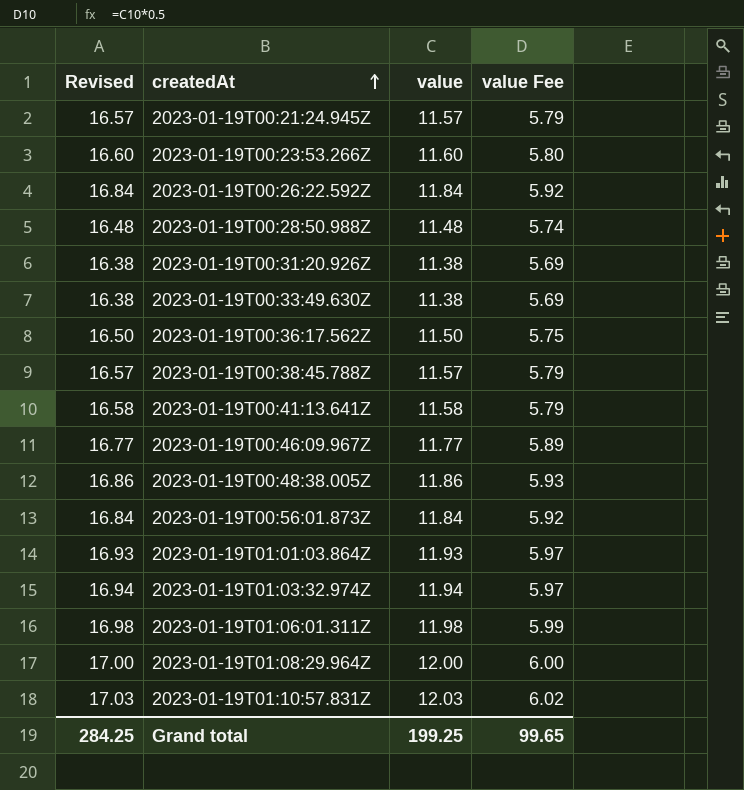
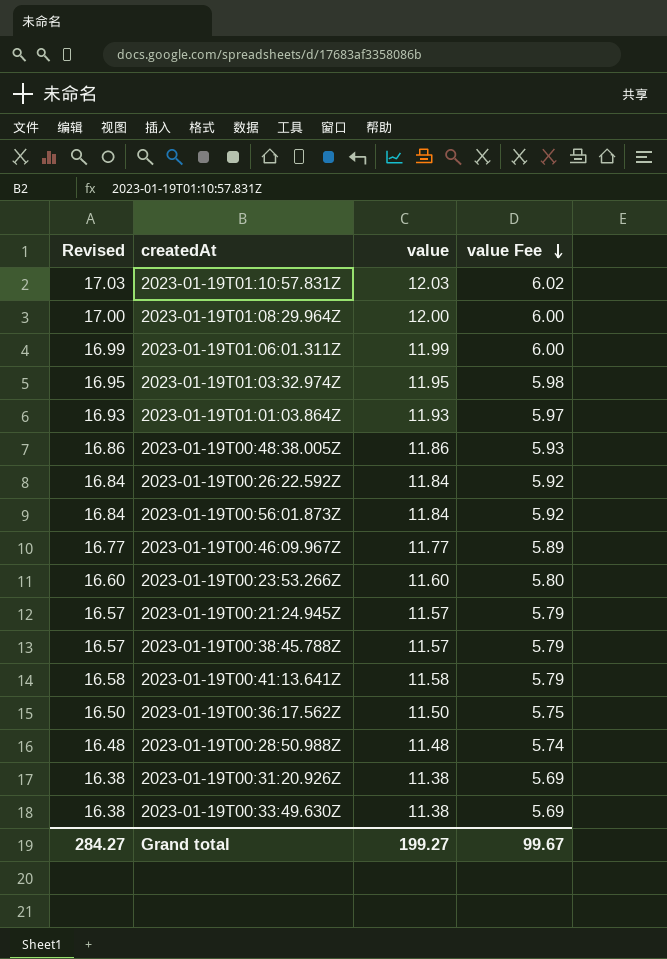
row order: createdAt ascending -> value Fee descending
2023-01-19T01:06:01.311Z | Revised: 16.98 -> 16.99
2023-01-19T01:06:01.311Z | value: 11.98 -> 11.99
2023-01-19T01:06:01.311Z | value Fee: 5.99 -> 6.00
2023-01-19T01:03:32.974Z | Revised: 16.94 -> 16.95
2023-01-19T01:03:32.974Z | value: 11.94 -> 11.95
2023-01-19T01:03:32.974Z | value Fee: 5.97 -> 5.98
Grand total | Revised: 284.25 -> 284.27
Grand total | value: 199.25 -> 199.27
Grand total | value Fee: 99.65 -> 99.67

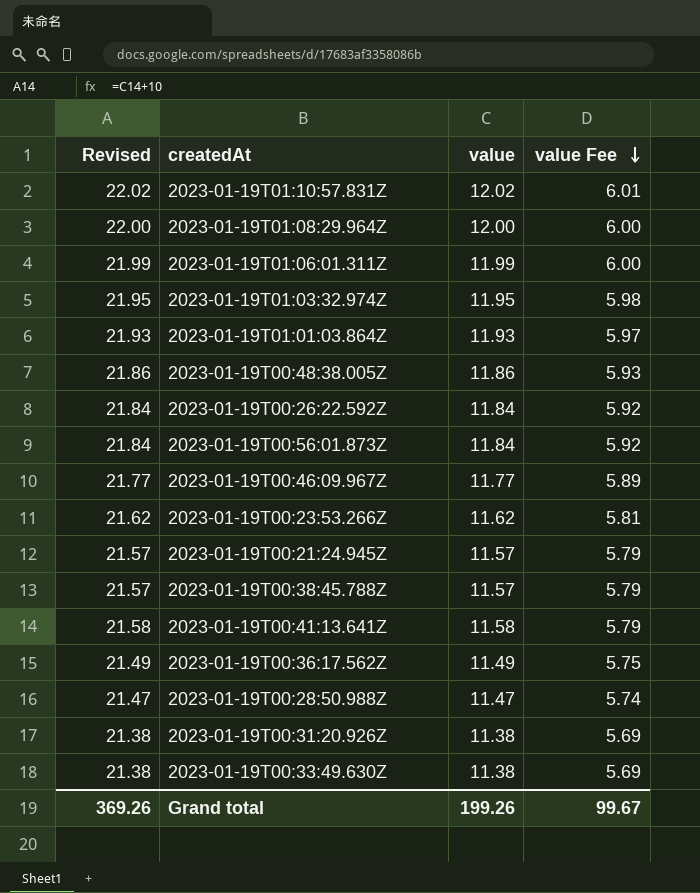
column Revised | formula: [value] + 5 -> [value] + 10
2023-01-19T01:10:57.831Z | value: 12.03 -> 12.02
2023-01-19T01:10:57.831Z | value Fee: 6.02 -> 6.01
2023-01-19T00:23:53.266Z | value: 11.60 -> 11.62
2023-01-19T00:23:53.266Z | value Fee: 5.80 -> 5.81
2023-01-19T00:36:17.562Z | value: 11.50 -> 11.49
2023-01-19T00:28:50.988Z | value: 11.48 -> 11.47
Grand total | Revised: 284.27 -> 369.26
Grand total | value: 199.27 -> 199.26

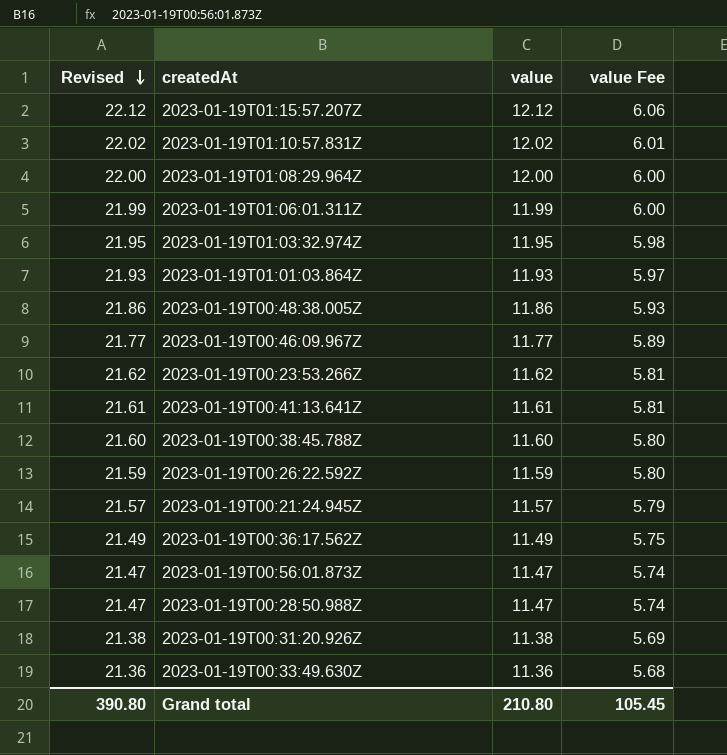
row order: value Fee descending -> Revised descending
row 2023-01-19T01:15:57.207Z: none -> 22.12 | 12.12 | 6.06
2023-01-19T00:41:13.641Z | Revised: 21.58 -> 21.61
2023-01-19T00:41:13.641Z | value: 11.58 -> 11.61
2023-01-19T00:41:13.641Z | value Fee: 5.79 -> 5.81
2023-01-19T00:38:45.788Z | Revised: 21.57 -> 21.60
2023-01-19T00:38:45.788Z | value: 11.57 -> 11.60
2023-01-19T00:38:45.788Z | value Fee: 5.79 -> 5.80
2023-01-19T00:26:22.592Z | Revised: 21.84 -> 21.59
2023-01-19T00:26:22.592Z | value: 11.84 -> 11.59
2023-01-19T00:26:22.592Z | value Fee: 5.92 -> 5.80
2023-01-19T00:56:01.873Z | Revised: 21.84 -> 21.47
2023-01-19T00:56:01.873Z | value: 11.84 -> 11.47
2023-01-19T00:56:01.873Z | value Fee: 5.92 -> 5.74
2023-01-19T00:33:49.630Z | Revised: 21.38 -> 21.36
2023-01-19T00:33:49.630Z | value: 11.38 -> 11.36
2023-01-19T00:33:49.630Z | value Fee: 5.69 -> 5.68
Grand total | Revised: 369.26 -> 390.80
Grand total | value: 199.26 -> 210.80
Grand total | value Fee: 99.67 -> 105.45

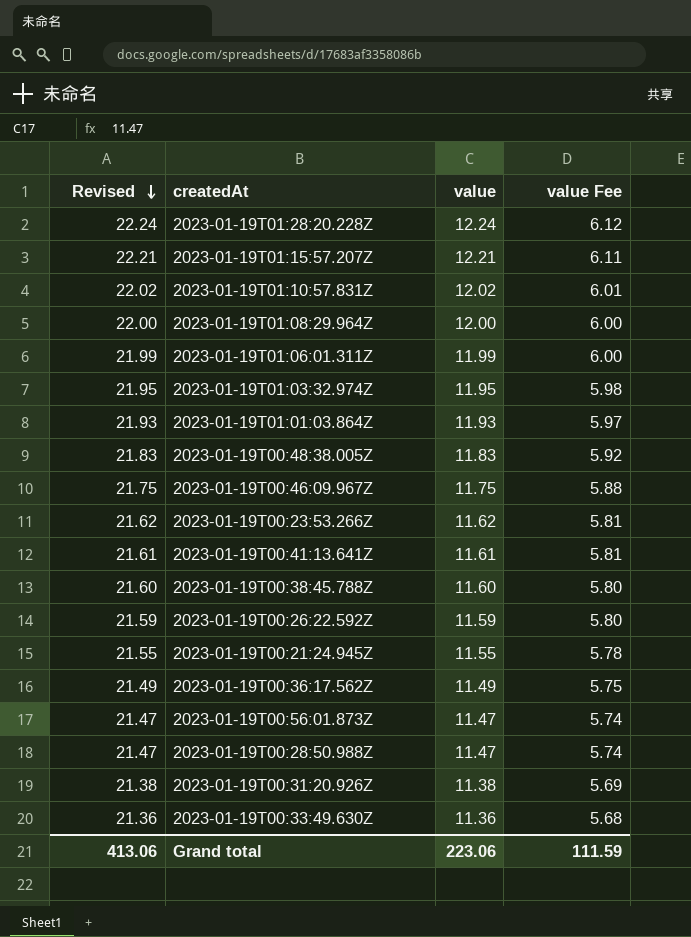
row 2023-01-19T01:28:20.228Z: none -> 22.24 | 12.24 | 6.12
2023-01-19T01:15:57.207Z | Revised: 22.12 -> 22.21
2023-01-19T01:15:57.207Z | value: 12.12 -> 12.21
2023-01-19T01:15:57.207Z | value Fee: 6.06 -> 6.11
2023-01-19T00:48:38.005Z | Revised: 21.86 -> 21.83
2023-01-19T00:48:38.005Z | value: 11.86 -> 11.83
2023-01-19T00:48:38.005Z | value Fee: 5.93 -> 5.92
2023-01-19T00:46:09.967Z | Revised: 21.77 -> 21.75
2023-01-19T00:46:09.967Z | value: 11.77 -> 11.75
2023-01-19T00:46:09.967Z | value Fee: 5.89 -> 5.88
2023-01-19T00:21:24.945Z | Revised: 21.57 -> 21.55
2023-01-19T00:21:24.945Z | value: 11.57 -> 11.55
2023-01-19T00:21:24.945Z | value Fee: 5.79 -> 5.78
Grand total | Revised: 390.80 -> 413.06
Grand total | value: 210.80 -> 223.06
Grand total | value Fee: 105.45 -> 111.59

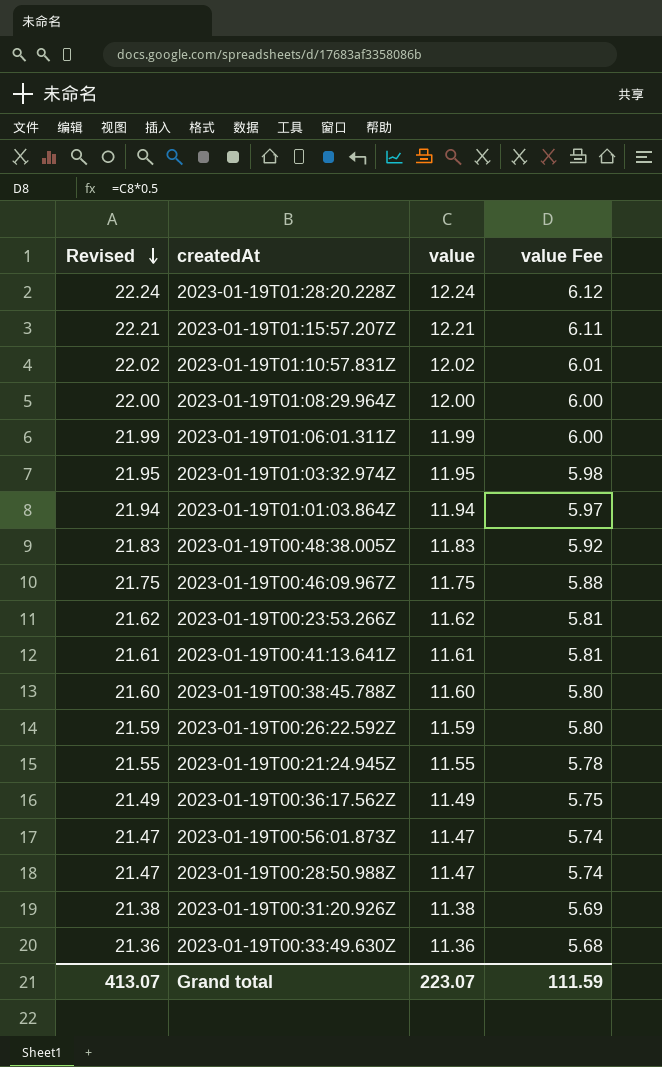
2023-01-19T01:01:03.864Z | Revised: 21.93 -> 21.94
2023-01-19T01:01:03.864Z | value: 11.93 -> 11.94
Grand total | Revised: 413.06 -> 413.07
Grand total | value: 223.06 -> 223.07

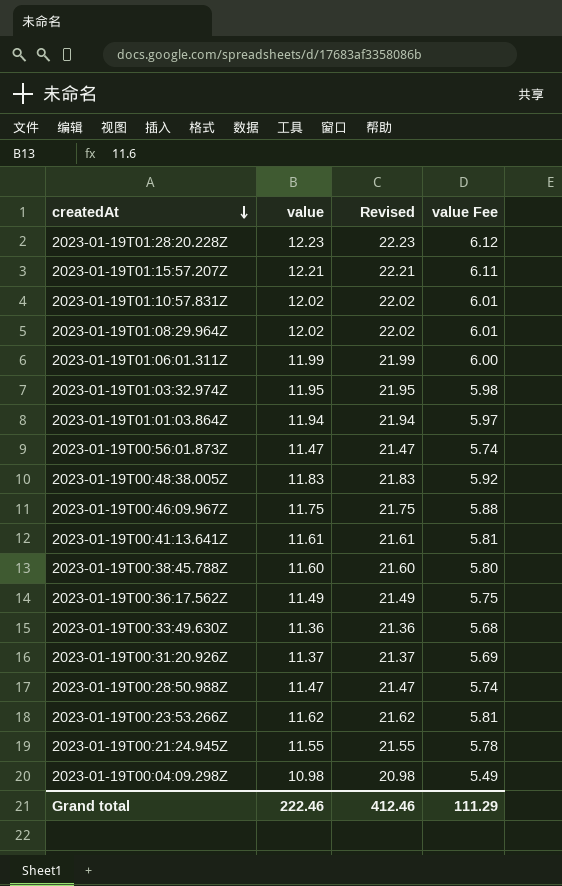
row order: Revised descending -> createdAt descending
column Revised | position: 1 -> 3
row 2023-01-19T00:26:22.592Z: 21.59 | 11.59 | 5.80 -> none
2023-01-19T01:28:20.228Z | value: 12.24 -> 12.23
2023-01-19T01:28:20.228Z | Revised: 22.24 -> 22.23
2023-01-19T01:08:29.964Z | value: 12.00 -> 12.02
2023-01-19T01:08:29.964Z | Revised: 22.00 -> 22.02
2023-01-19T01:08:29.964Z | value Fee: 6.00 -> 6.01
2023-01-19T00:31:20.926Z | value: 11.38 -> 11.37
2023-01-19T00:31:20.926Z | Revised: 21.38 -> 21.37
row 2023-01-19T00:04:09.298Z: none -> 10.98 | 20.98 | 5.49
Grand total | value: 223.07 -> 222.46
Grand total | Revised: 413.07 -> 412.46
Grand total | value Fee: 111.59 -> 111.29

